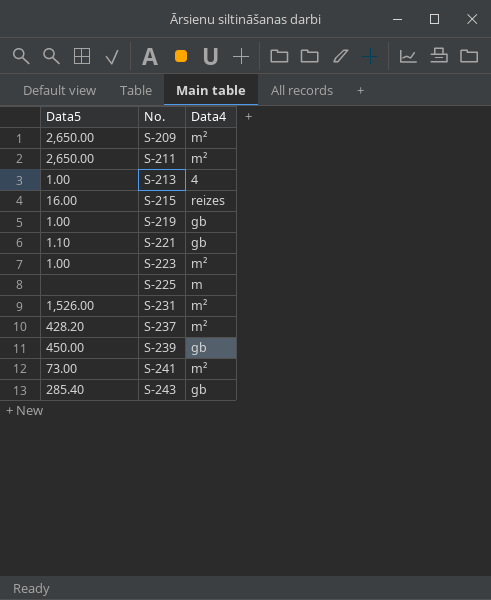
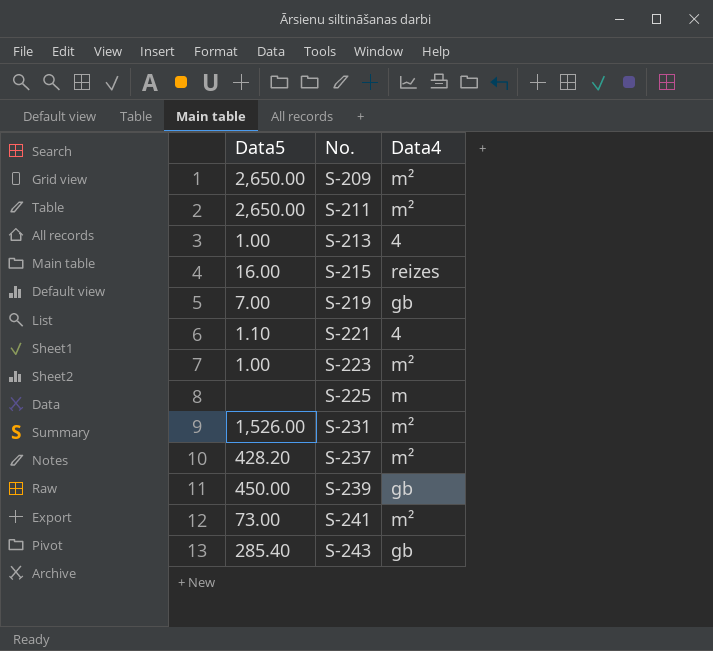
S-219 | Data5: 1.00 -> 7.00
S-221 | Data4: gb -> 4

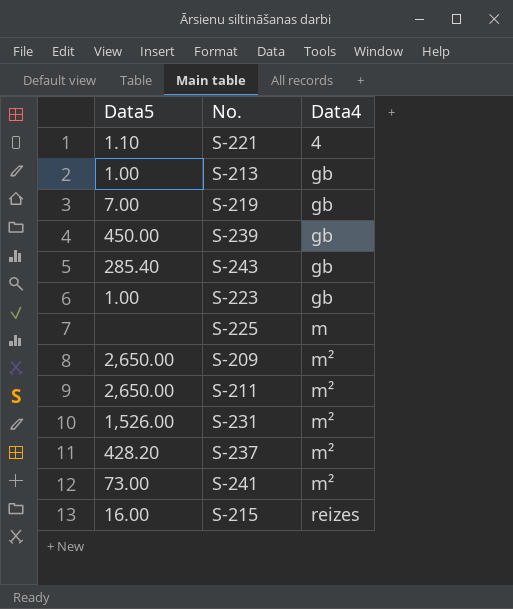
row order: No. ascending -> Data4 ascending
S-213 | Data4: 4 -> gb
S-223 | Data4: m² -> gb

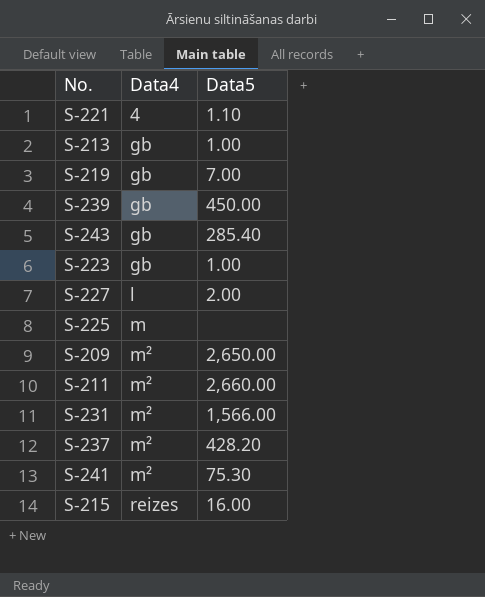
column Data5 | position: 1 -> 3
row S-227: none -> l | 2.00
S-211 | Data5: 2,650.00 -> 2,660.00
S-231 | Data5: 1,526.00 -> 1,566.00
S-241 | Data5: 73.00 -> 75.30

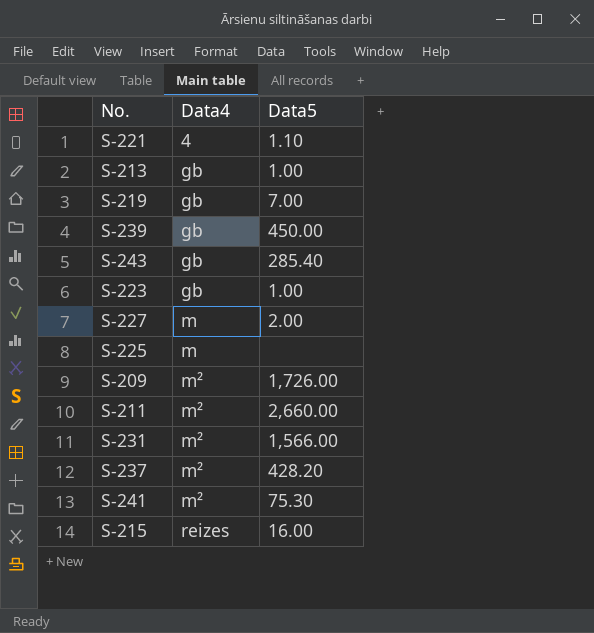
S-227 | Data4: l -> m
S-209 | Data5: 2,650.00 -> 1,726.00

